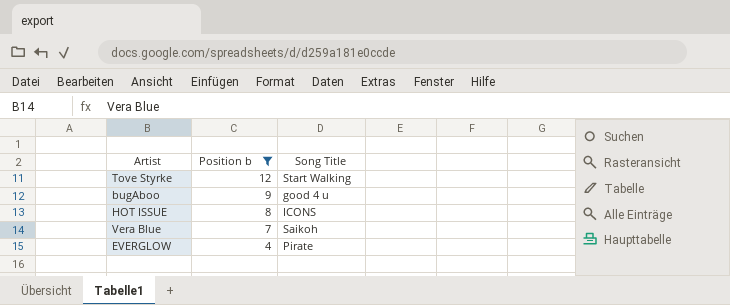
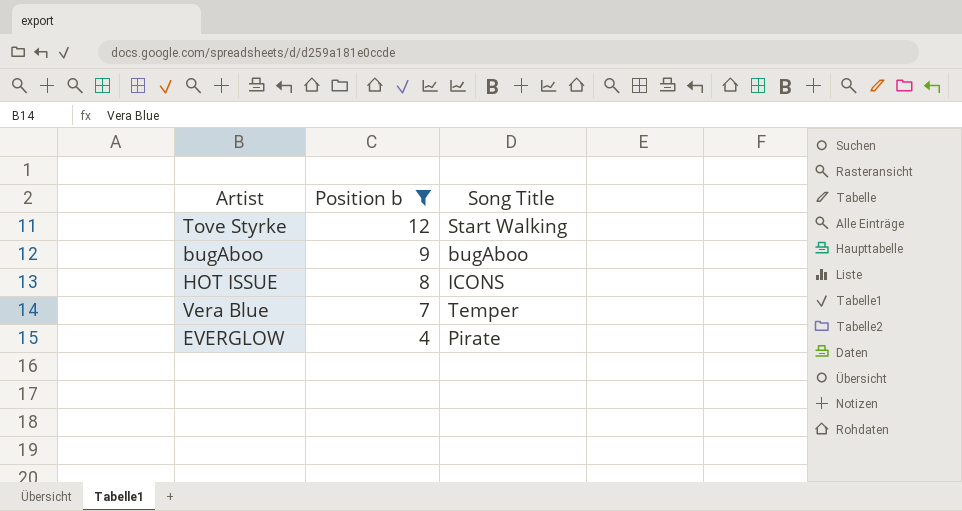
bugAboo | Song Title: good 4 u -> bugAboo
Vera Blue | Song Title: Saikoh -> Temper

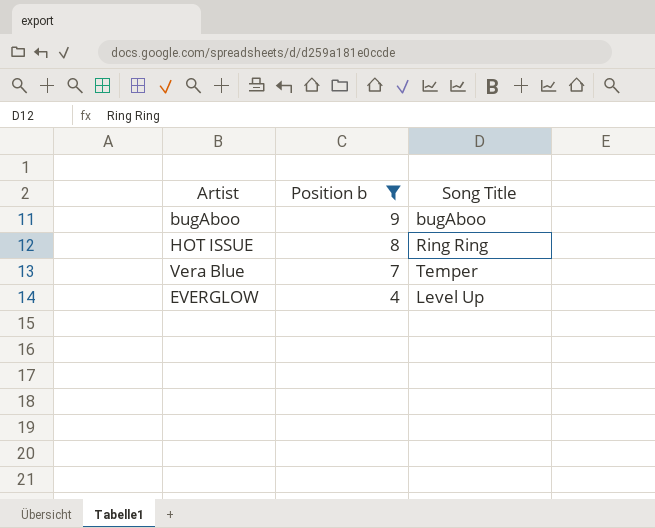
row Tove Styrke: 12 | Start Walking -> none
HOT ISSUE | Song Title: ICONS -> Ring Ring
EVERGLOW | Song Title: Pirate -> Level Up

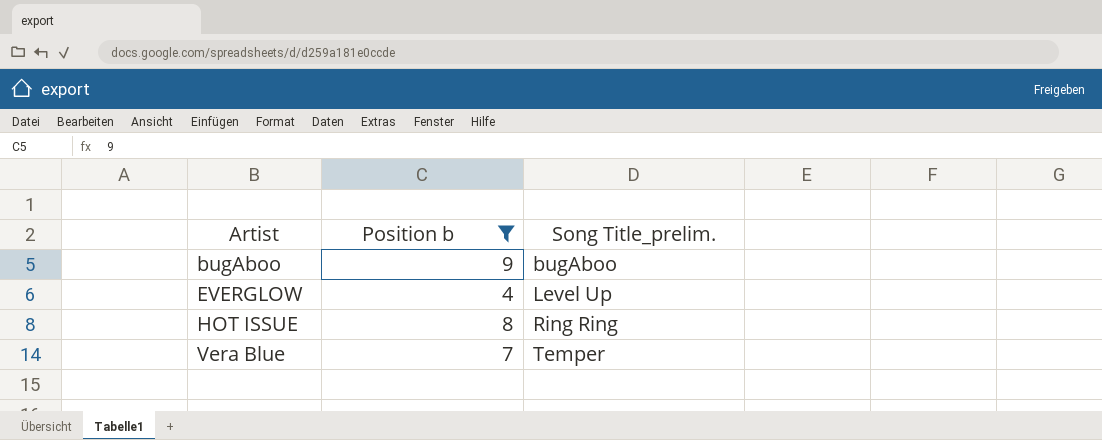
row order: Position b descending -> Artist ascending
column name: Song Title -> Song Title_prelim.

